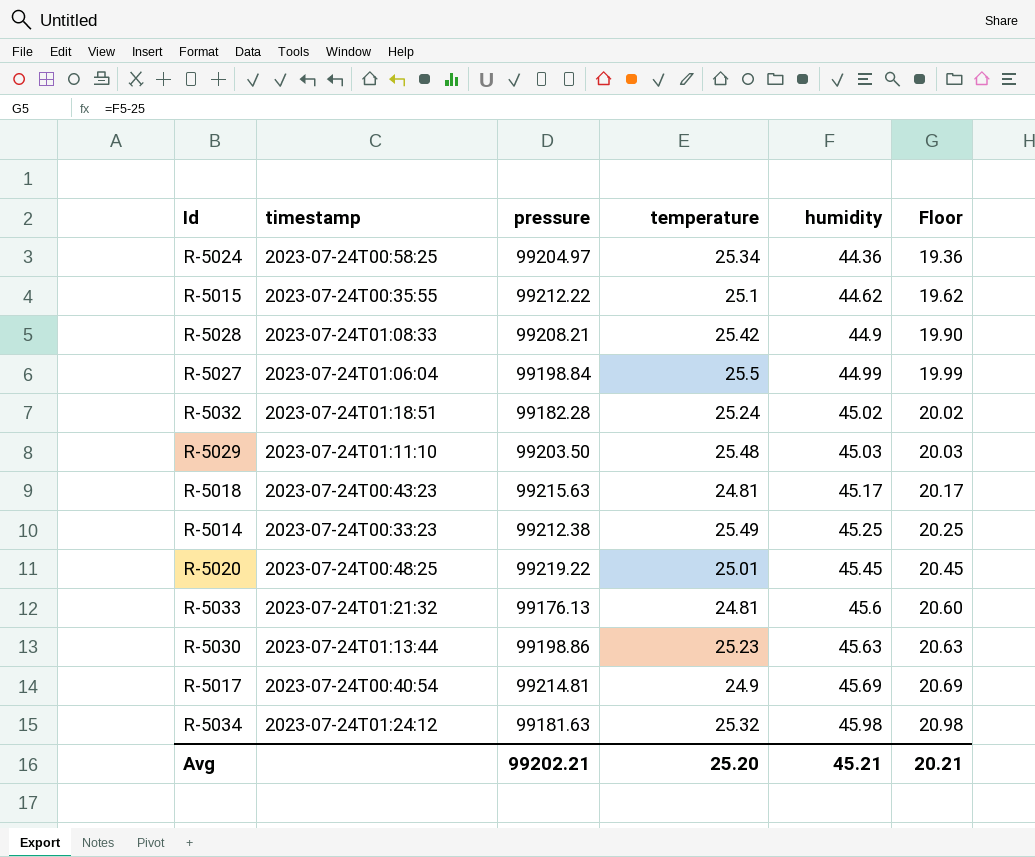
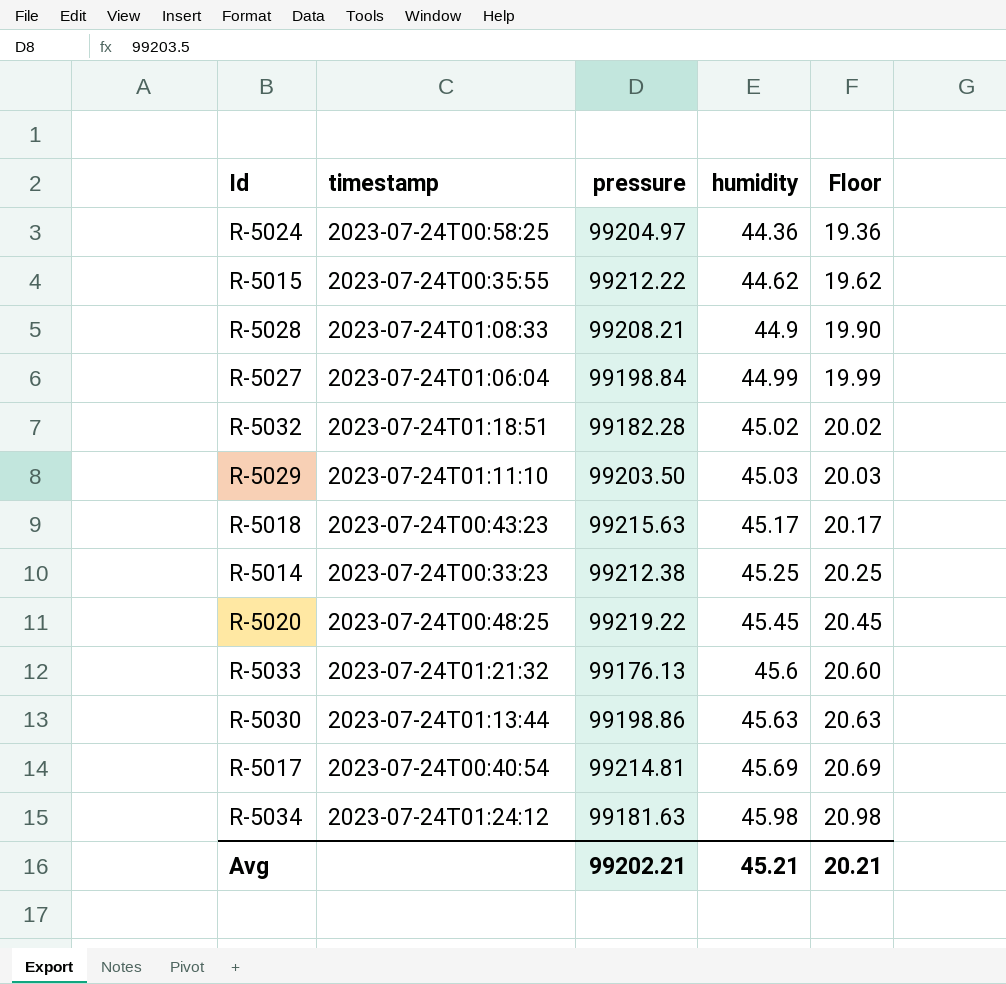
column temperature | position: 4 -> none

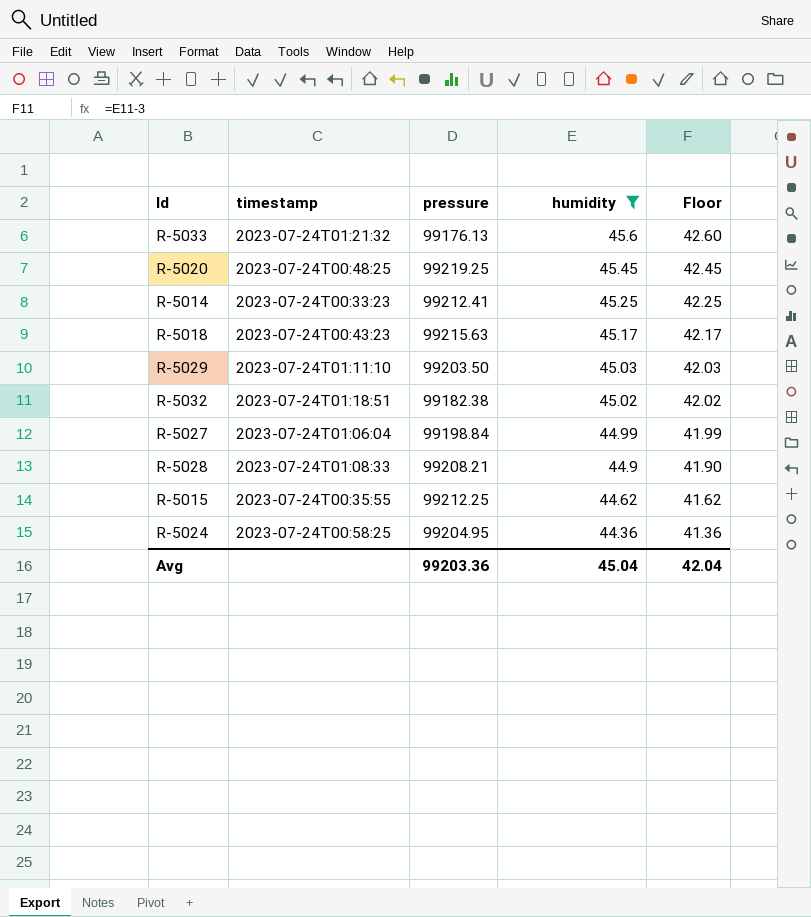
filter: none -> humidity <= 45.6
row order: humidity ascending -> humidity descending
column Floor | formula: [humidity] - 25 -> [humidity] - 3
R-5020 | pressure: 99219.22 -> 99219.25
R-5014 | pressure: 99212.38 -> 99212.41
R-5032 | pressure: 99182.28 -> 99182.38
R-5015 | pressure: 99212.22 -> 99212.25
R-5024 | pressure: 99204.97 -> 99204.95
Avg | pressure: 99202.21 -> 99203.36
Avg | humidity: 45.21 -> 45.04
Avg | Floor: 20.21 -> 42.04

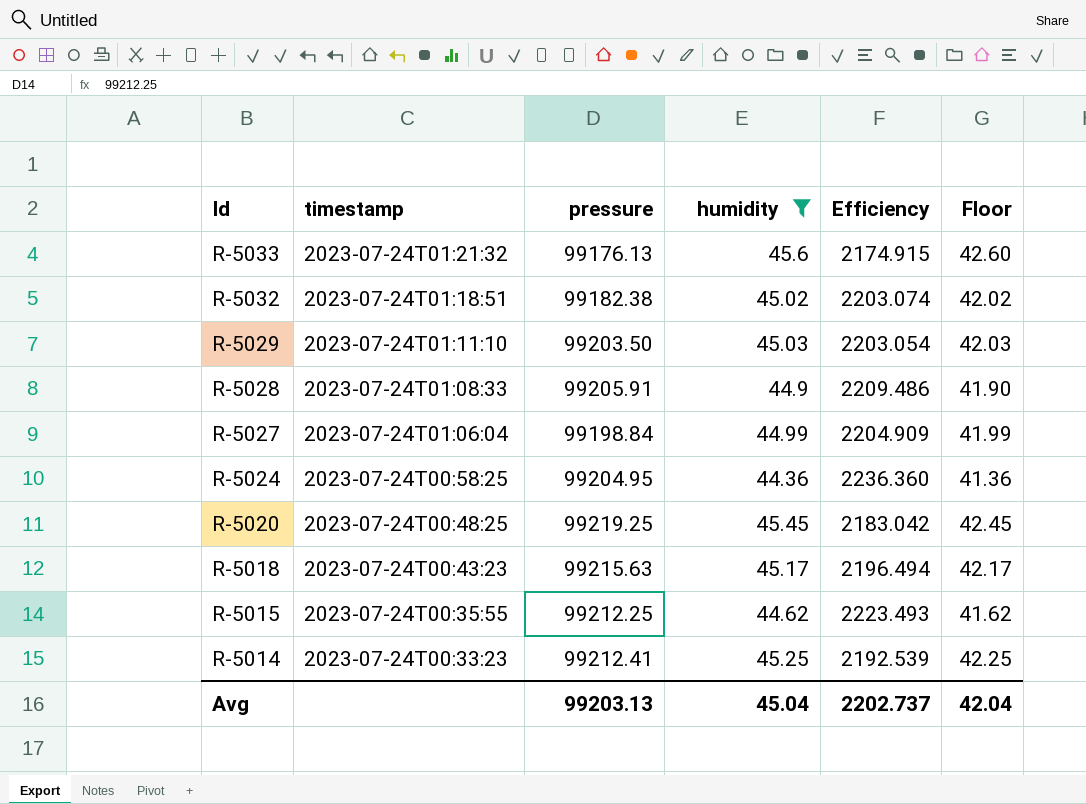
row order: humidity descending -> Id descending
column Efficiency | formula: none -> [pressure] / [humidity]
R-5028 | pressure: 99208.21 -> 99205.91
Avg | pressure: 99203.36 -> 99203.13

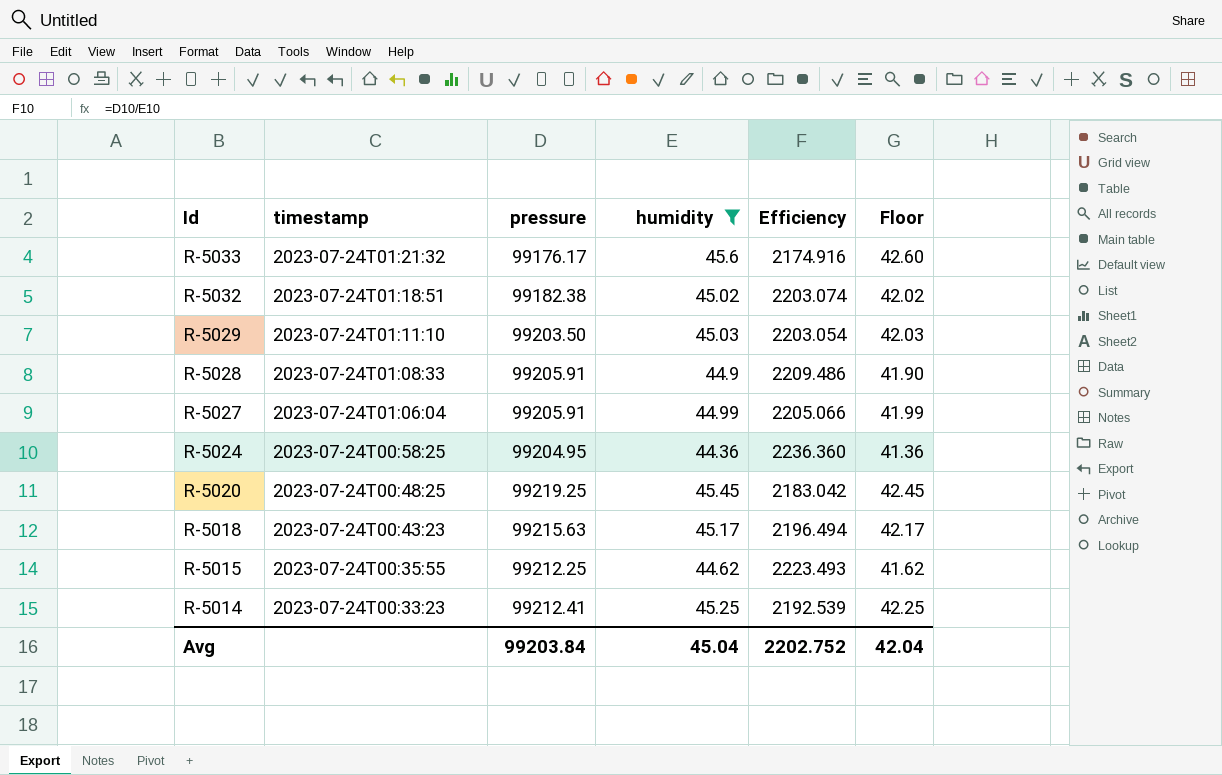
R-5033 | pressure: 99176.13 -> 99176.17
R-5033 | Efficiency: 2174.915 -> 2174.916
R-5027 | pressure: 99198.84 -> 99205.91
R-5027 | Efficiency: 2204.909 -> 2205.066
Avg | pressure: 99203.13 -> 99203.84
Avg | Efficiency: 2202.737 -> 2202.752

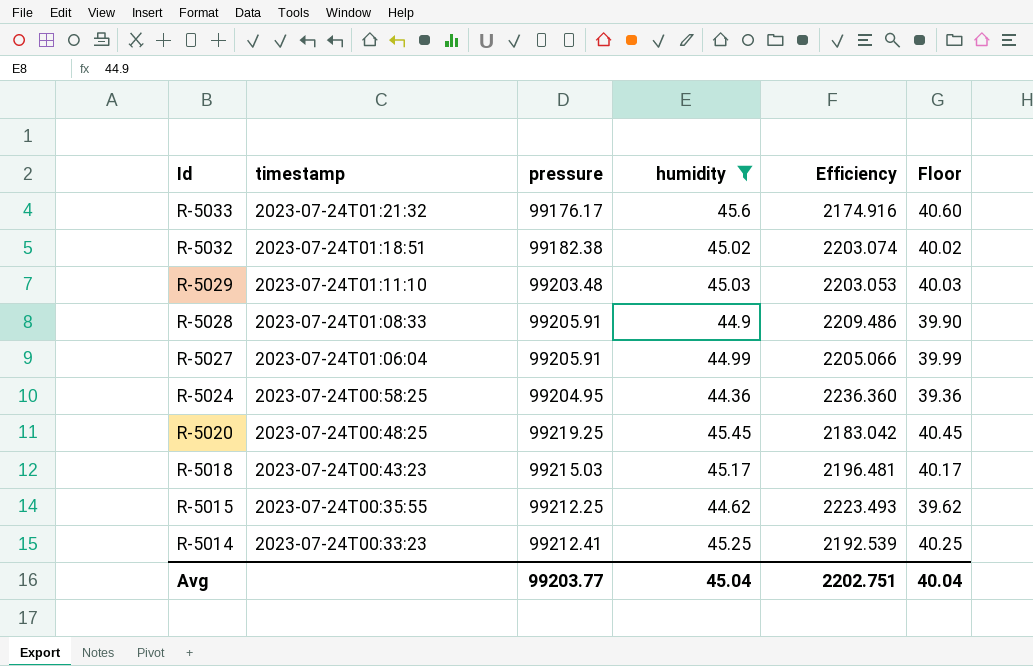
column Floor | formula: [humidity] - 3 -> [humidity] - 5
R-5029 | pressure: 99203.50 -> 99203.48
R-5029 | Efficiency: 2203.054 -> 2203.053
R-5018 | pressure: 99215.63 -> 99215.03
R-5018 | Efficiency: 2196.494 -> 2196.481
Avg | pressure: 99203.84 -> 99203.77
Avg | Efficiency: 2202.752 -> 2202.751
Avg | Floor: 42.04 -> 40.04

